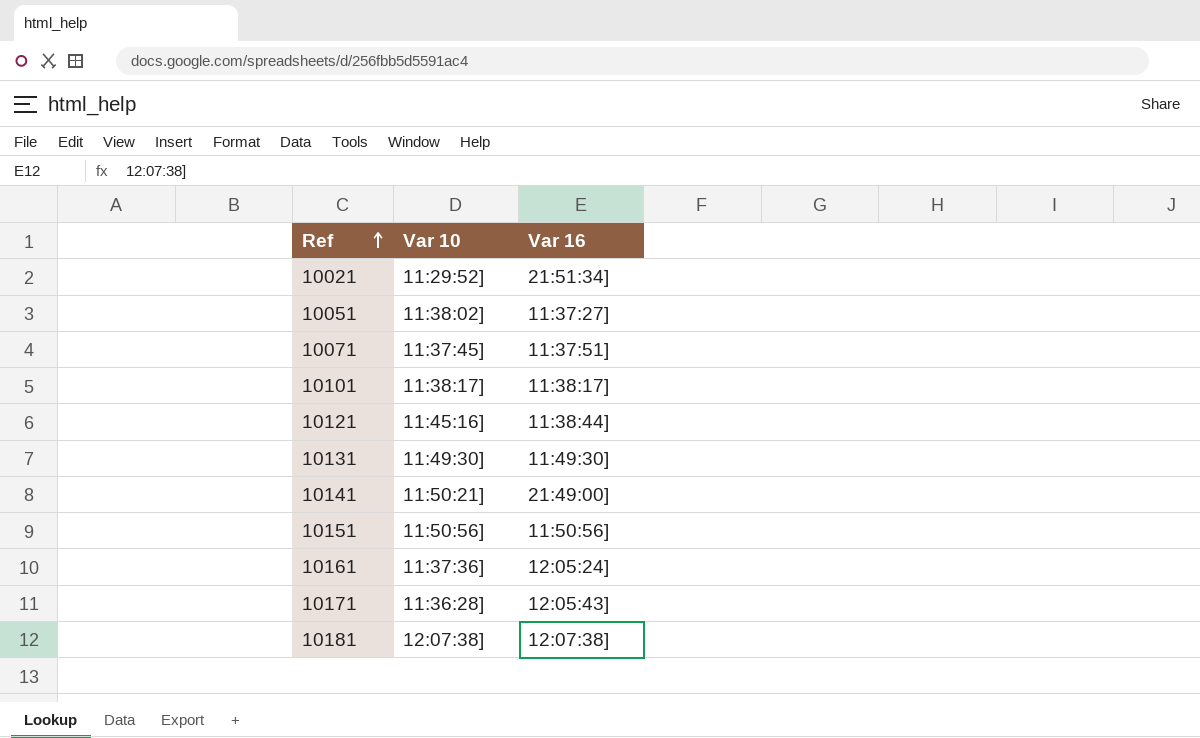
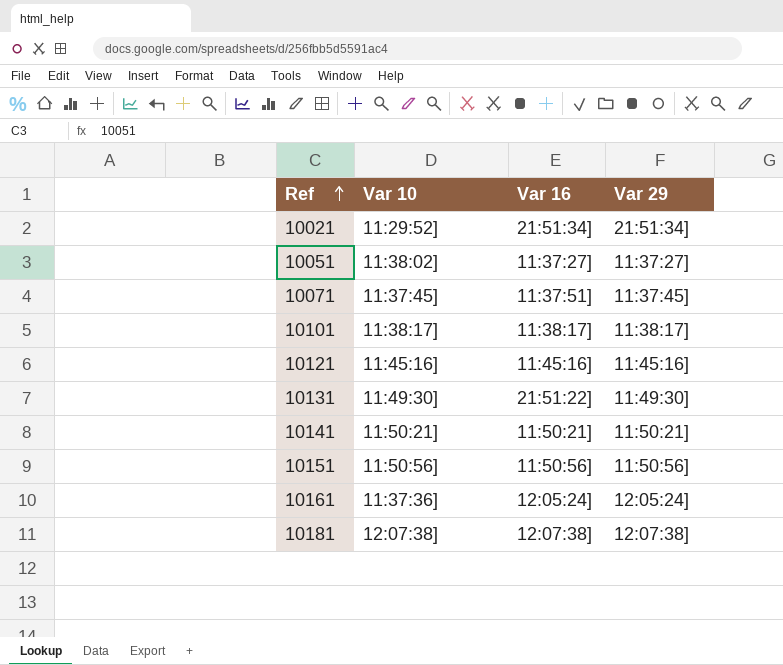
column Var 29 | position: none -> 4
row 10171: 11:36:28] | 12:05:43] -> none
10121 | Var 16: 11:38:44] -> 11:45:16]
10131 | Var 16: 11:49:30] -> 21:51:22]
10141 | Var 16: 21:49:00] -> 11:50:21]

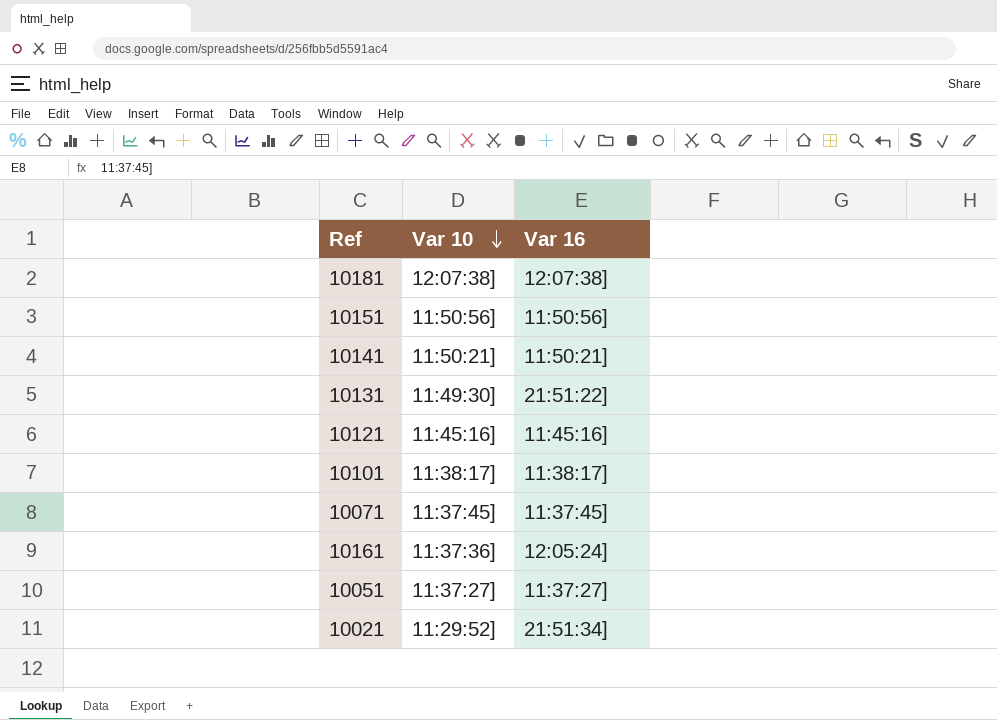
row order: Ref ascending -> Var 10 descending
column Var 29 | position: 4 -> none
10071 | Var 16: 11:37:51] -> 11:37:45]
10051 | Var 10: 11:38:02] -> 11:37:27]

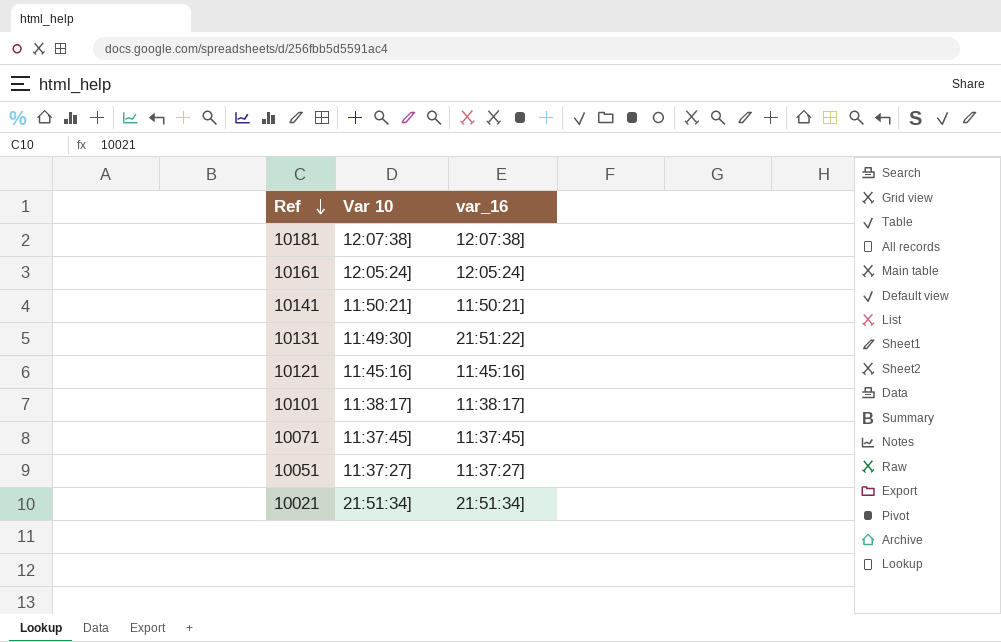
row order: Var 10 descending -> Ref descending
column name: Var 16 -> var_16
row 10151: 11:50:56] | 11:50:56] -> none
10161 | Var 10: 11:37:36] -> 12:05:24]
10021 | Var 10: 11:29:52] -> 21:51:34]

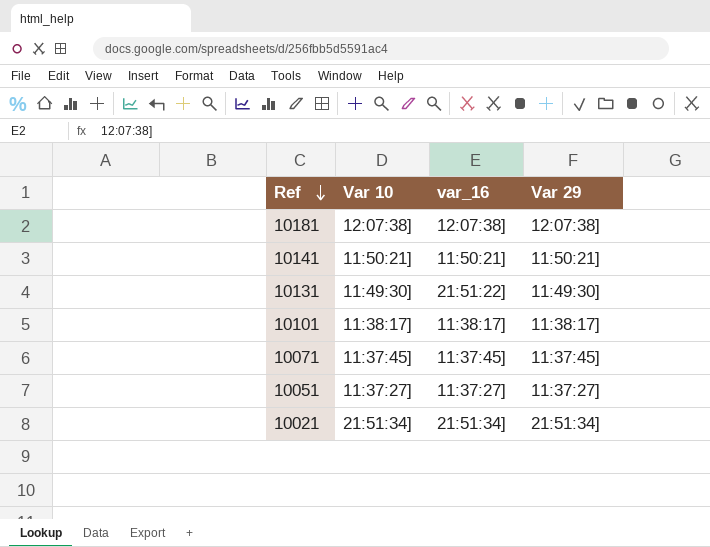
column Var 29 | position: none -> 4
row 10161: 12:05:24] | 12:05:24] -> none
row 10121: 11:45:16] | 11:45:16] -> none

